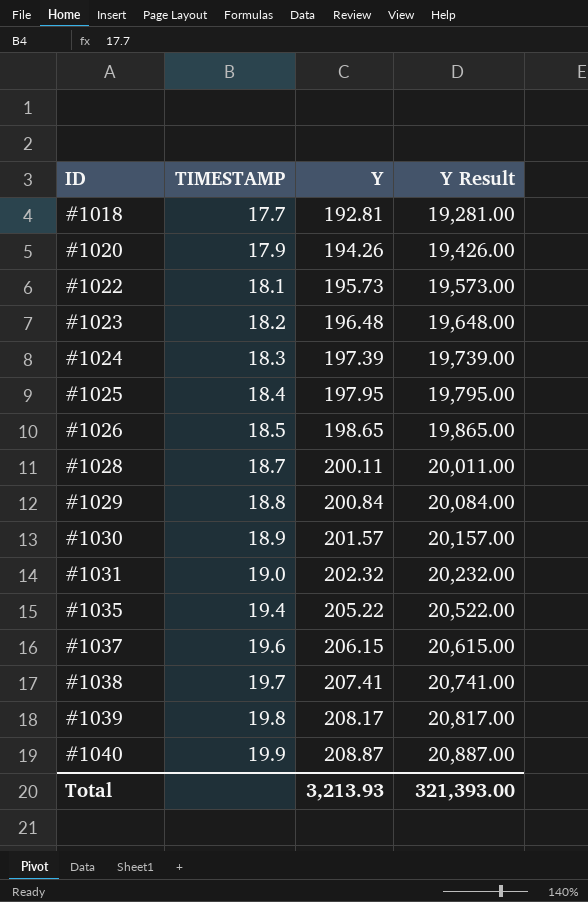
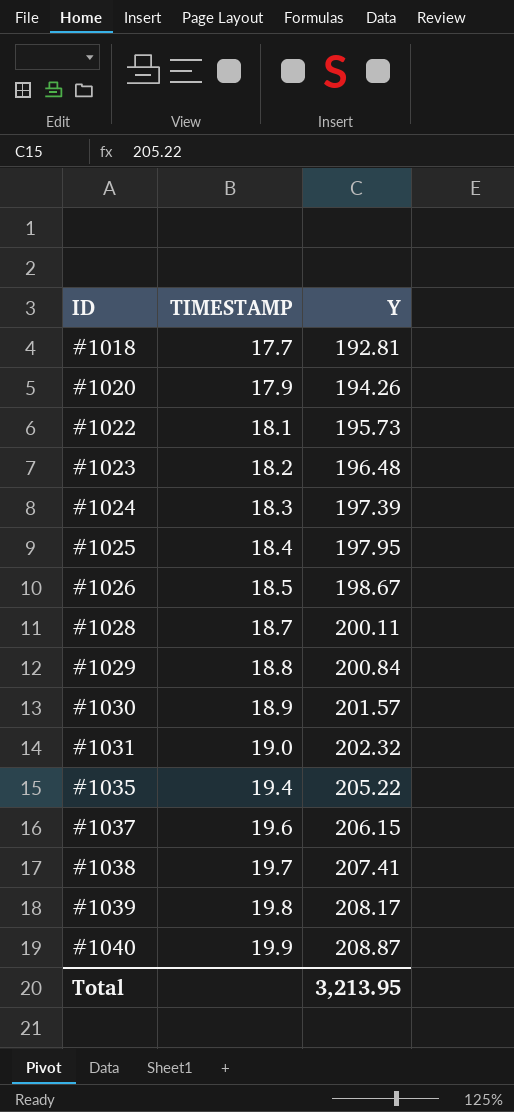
column Y Result | formula: [Y] * 100 -> none
#1026 | Y: 198.65 -> 198.67
Total | Y: 3,213.93 -> 3,213.95

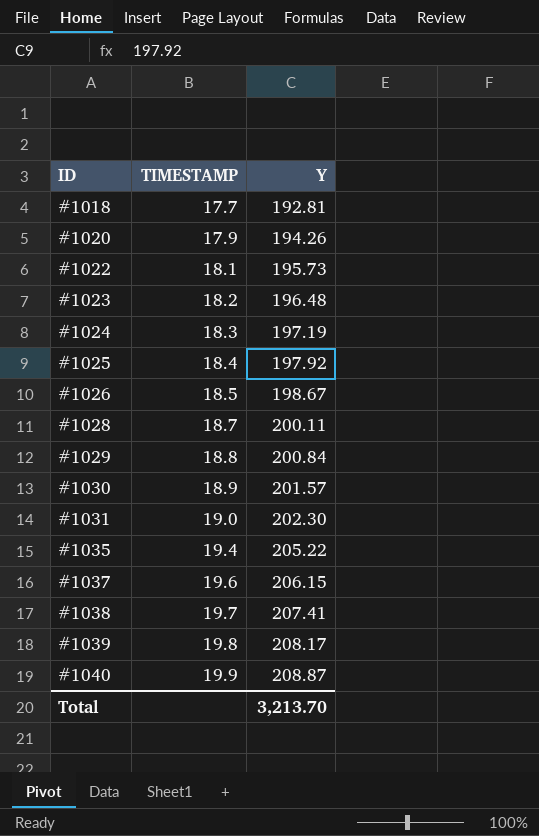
#1024 | Y: 197.39 -> 197.19
#1025 | Y: 197.95 -> 197.92
#1031 | Y: 202.32 -> 202.30
Total | Y: 3,213.95 -> 3,213.70

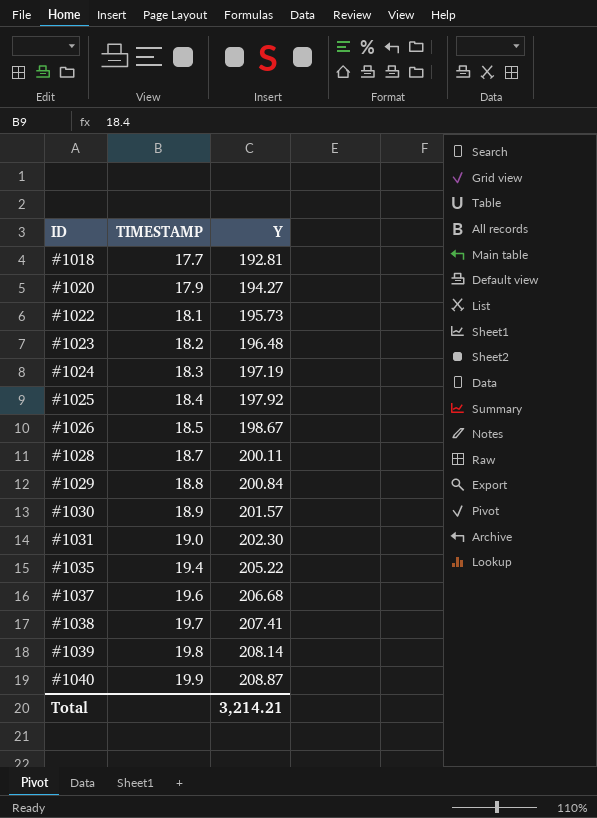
#1020 | Y: 194.26 -> 194.27
#1037 | Y: 206.15 -> 206.68
#1039 | Y: 208.17 -> 208.14
Total | Y: 3,213.70 -> 3,214.21

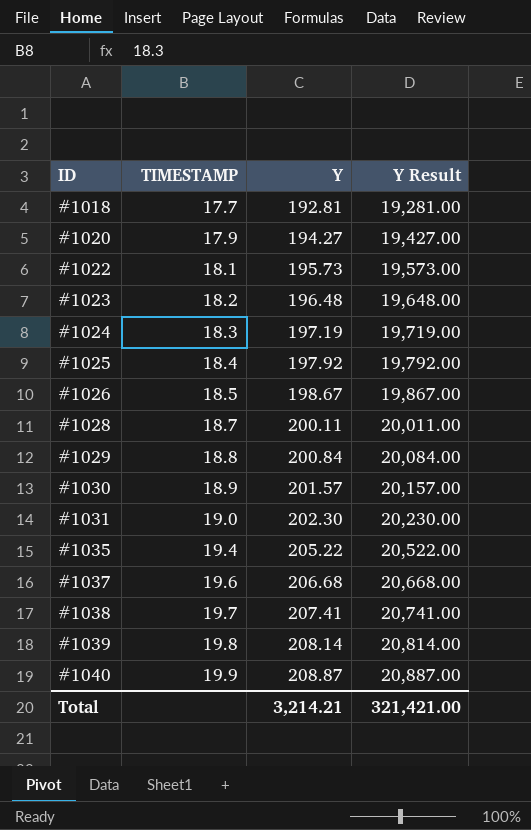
column Y Result | formula: none -> [Y] * 100

